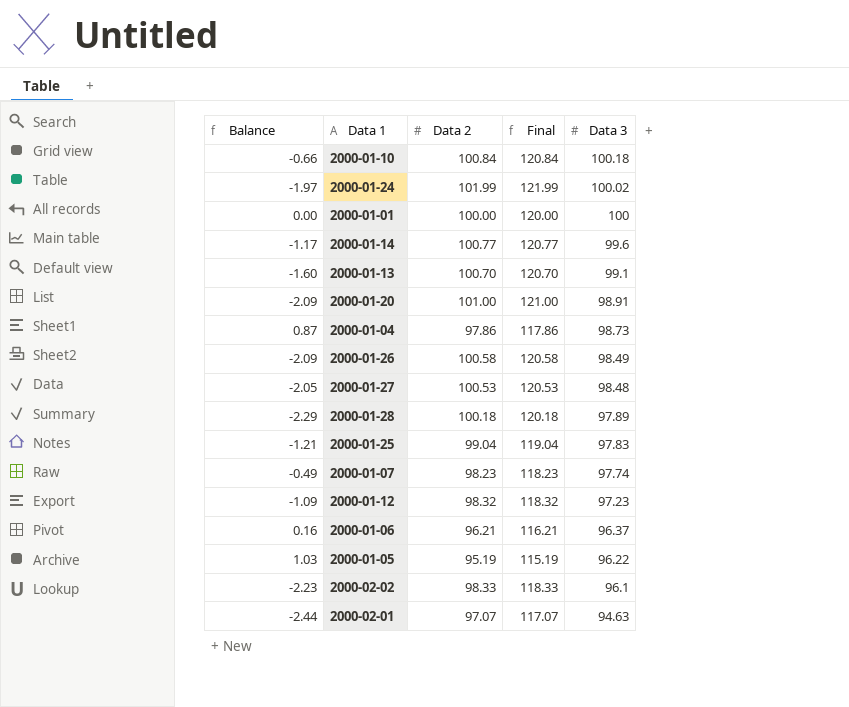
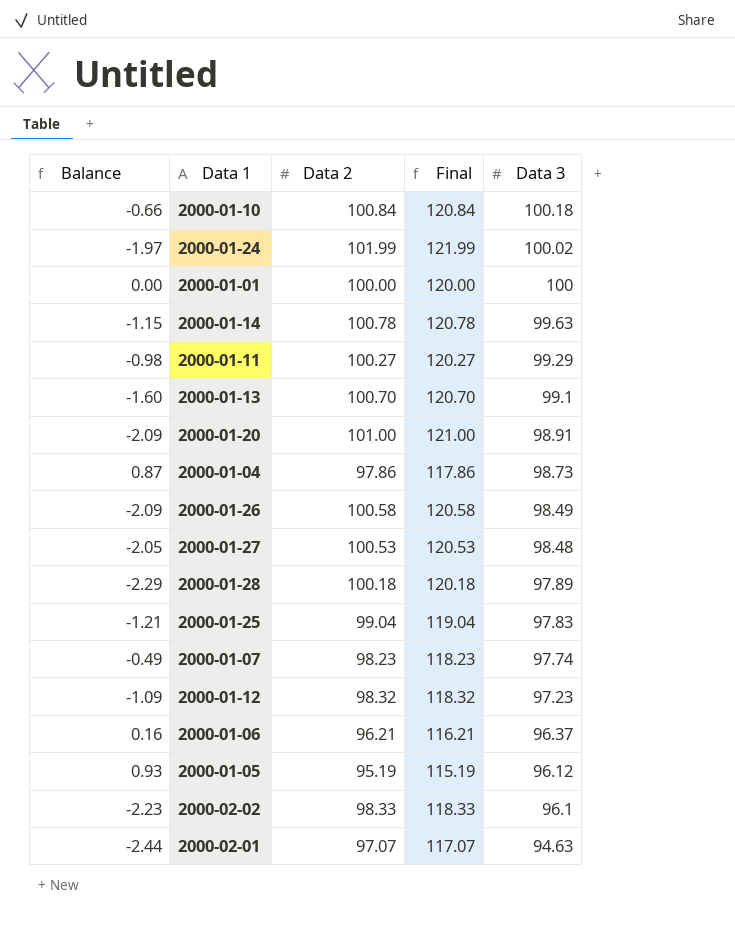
2000-01-14 | Balance: -1.17 -> -1.15
2000-01-14 | Data 2: 100.77 -> 100.78
2000-01-14 | Final: 120.77 -> 120.78
2000-01-14 | Data 3: 99.6 -> 99.63
row 2000-01-11: none -> -0.98 | 100.27 | 120.27 | 99.29
2000-01-05 | Balance: 1.03 -> 0.93
2000-01-05 | Data 3: 96.22 -> 96.12

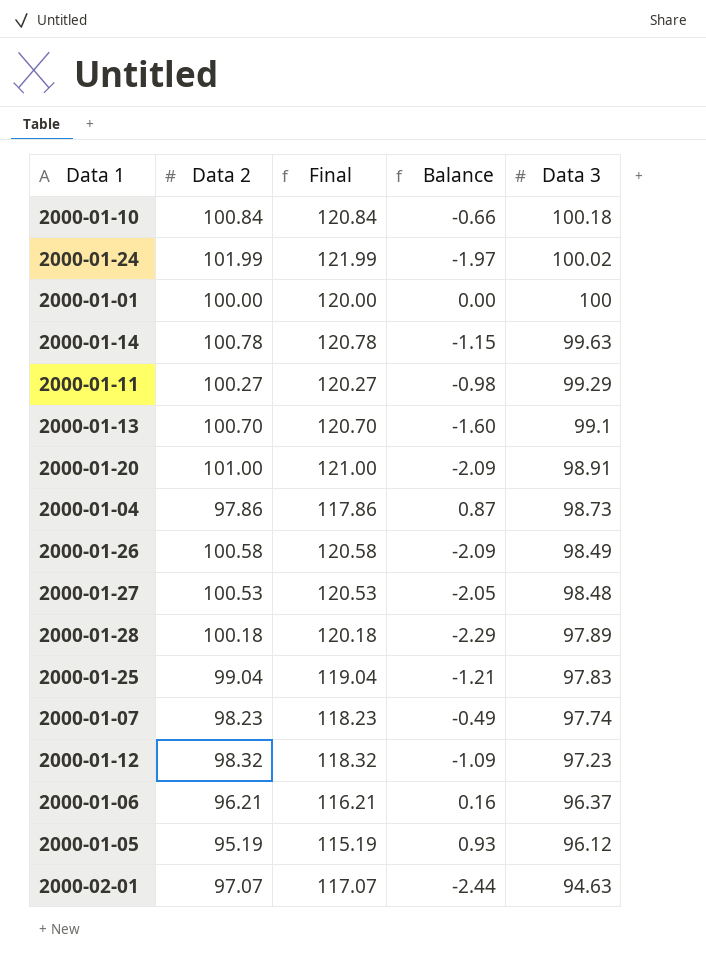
column Balance | position: 1 -> 4
row 2000-02-02: -2.23 | 98.33 | 118.33 | 96.1 -> none

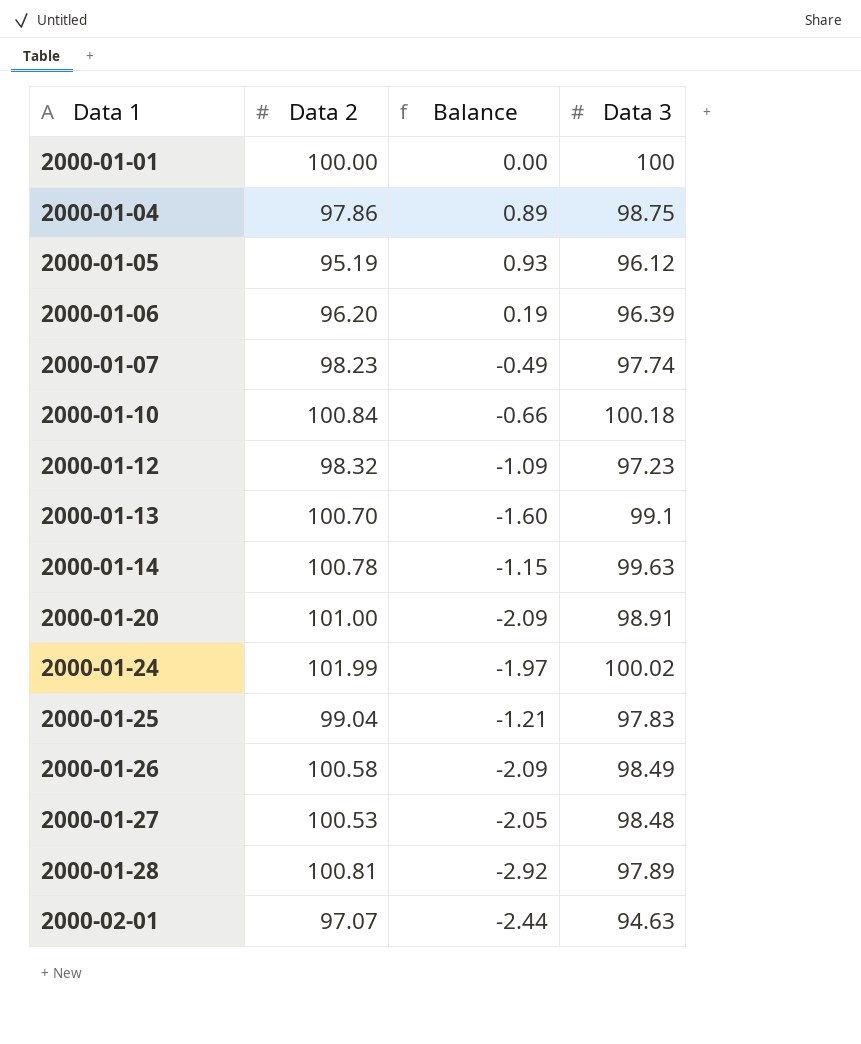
row order: Data 3 descending -> Data 1 ascending
column Final | formula: [Data 2] + 20 -> none
row 2000-01-11: 100.27 | 120.27 | -0.98 | 99.29 -> none
2000-01-04 | Balance: 0.87 -> 0.89
2000-01-04 | Data 3: 98.73 -> 98.75
2000-01-06 | Data 2: 96.21 -> 96.20
2000-01-06 | Balance: 0.16 -> 0.19
2000-01-06 | Data 3: 96.37 -> 96.39
2000-01-28 | Data 2: 100.18 -> 100.81
2000-01-28 | Balance: -2.29 -> -2.92

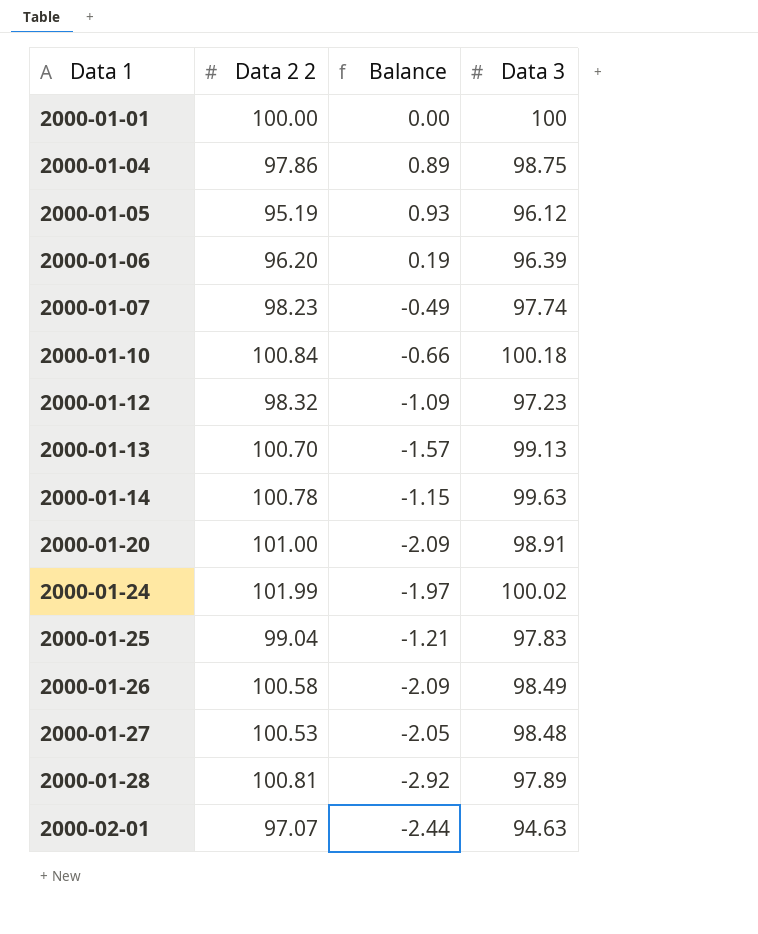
column name: Data 2 -> Data 2 2
2000-01-13 | Balance: -1.60 -> -1.57
2000-01-13 | Data 3: 99.1 -> 99.13

